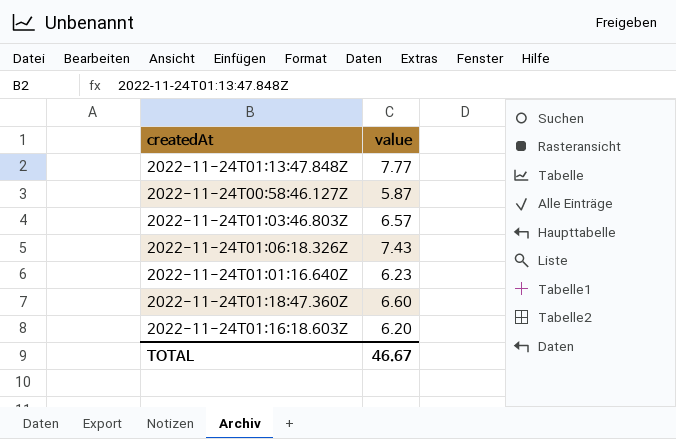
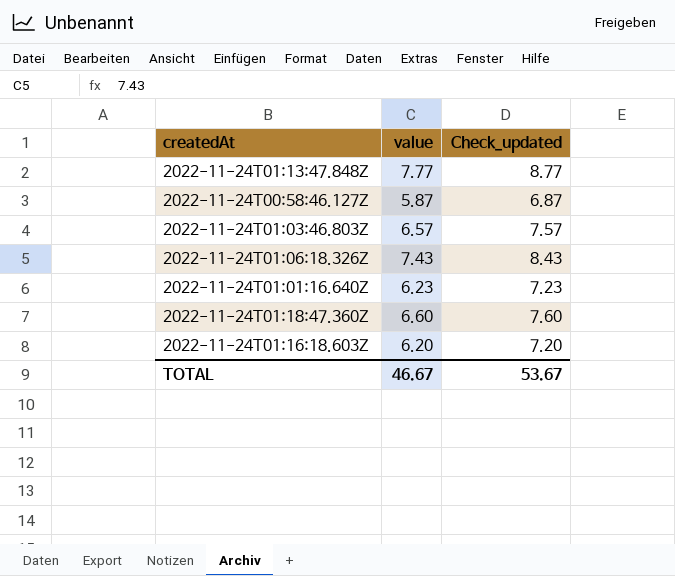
column Check_updated | formula: none -> [value] + 1

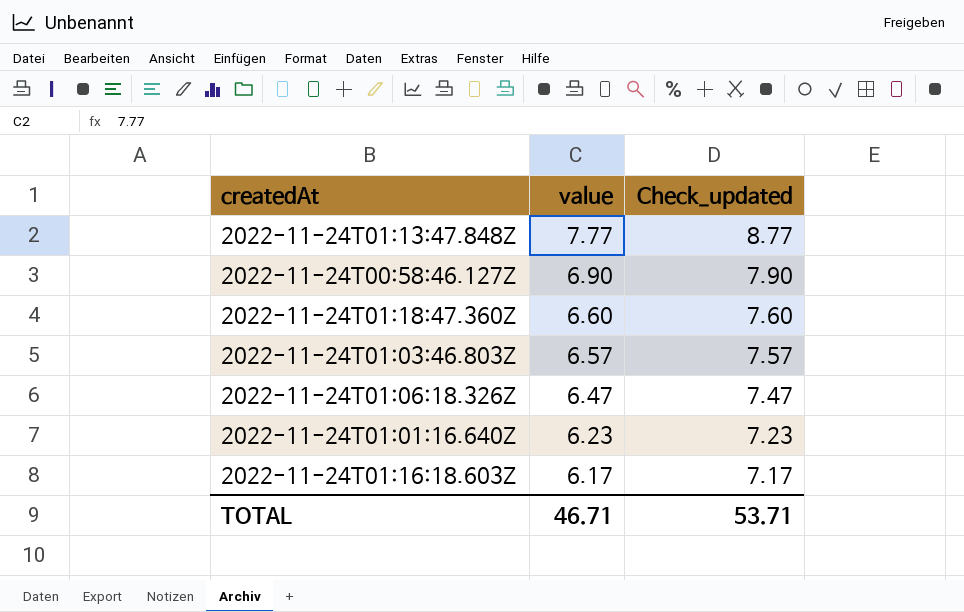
row order: none -> value descending
2022-11-24T00:58:46.127Z | value: 5.87 -> 6.90
2022-11-24T00:58:46.127Z | Check_updated: 6.87 -> 7.90
2022-11-24T01:06:18.326Z | value: 7.43 -> 6.47
2022-11-24T01:06:18.326Z | Check_updated: 8.43 -> 7.47
2022-11-24T01:16:18.603Z | value: 6.20 -> 6.17
2022-11-24T01:16:18.603Z | Check_updated: 7.20 -> 7.17
TOTAL | value: 46.67 -> 46.71
TOTAL | Check_updated: 53.67 -> 53.71

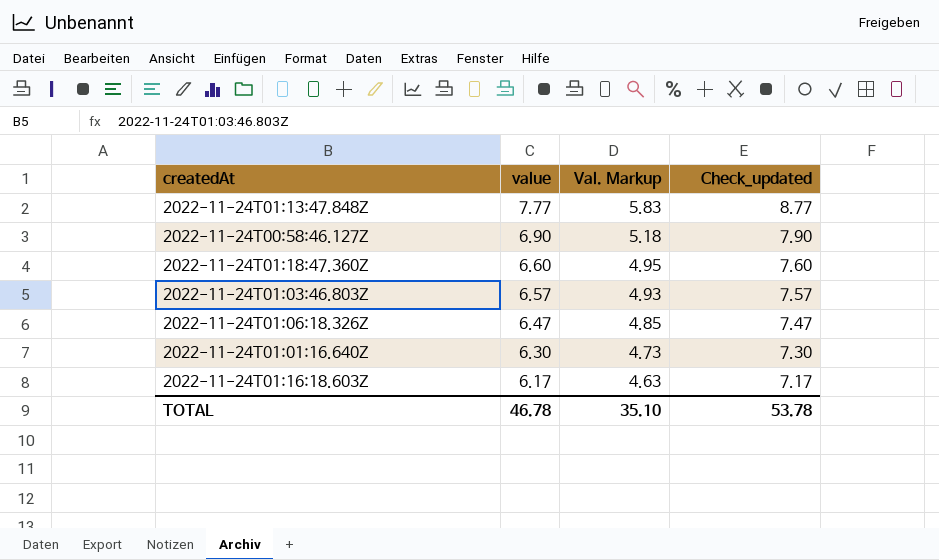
column Val. Markup | formula: none -> [value] * 0.75
2022-11-24T01:01:16.640Z | value: 6.23 -> 6.30
2022-11-24T01:01:16.640Z | Check_updated: 7.23 -> 7.30
TOTAL | value: 46.71 -> 46.78
TOTAL | Check_updated: 53.71 -> 53.78

